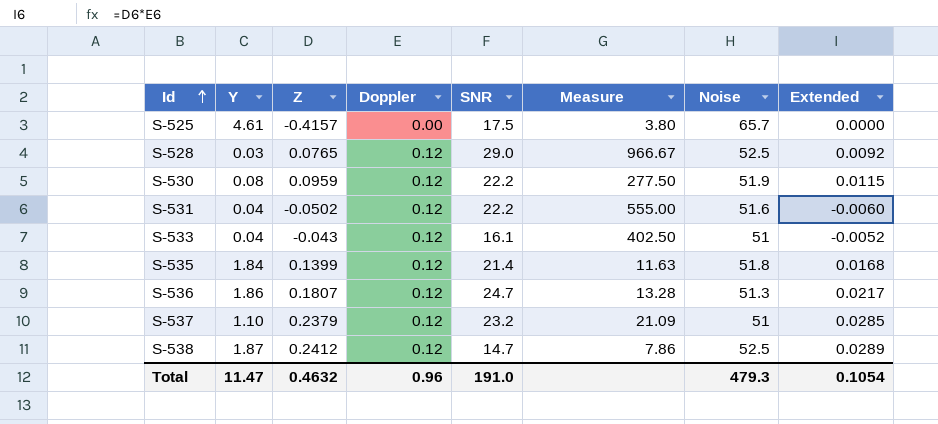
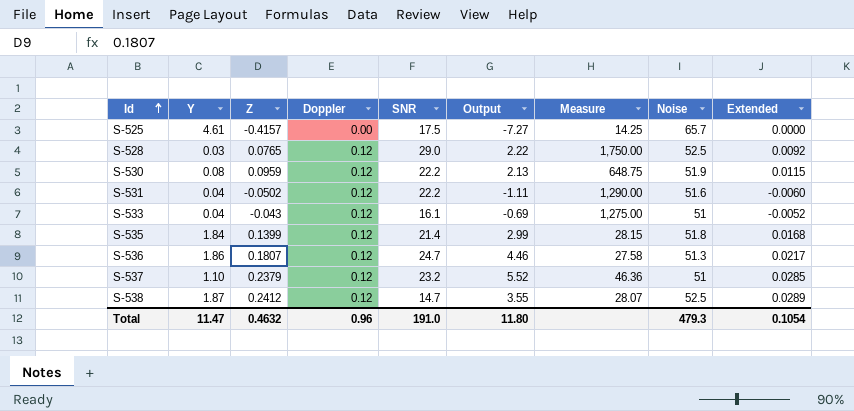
column Output | formula: none -> [Z] * [SNR]
column Measure | formula: [SNR] / [Y] -> [Noise] / [Y]

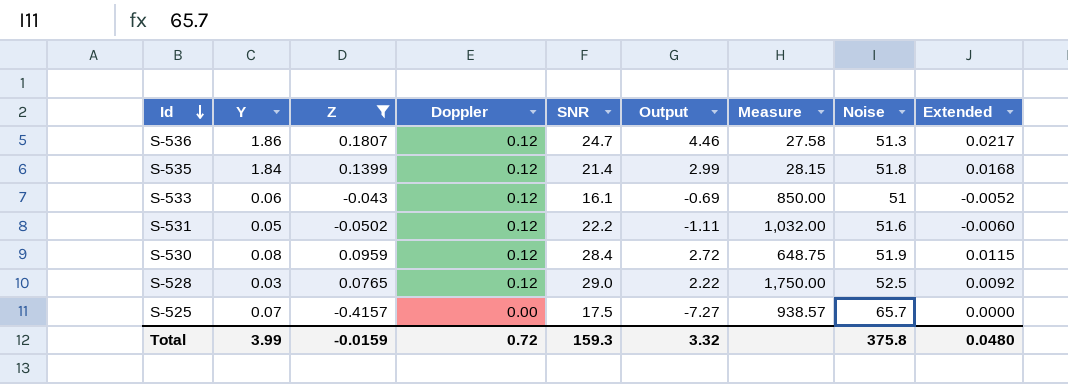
filter: none -> Z <= 0.1807
row order: Id ascending -> Id descending
S-533 | Y: 0.04 -> 0.06
S-533 | Measure: 1,275.00 -> 850.00
S-531 | Y: 0.04 -> 0.05
S-531 | Measure: 1,290.00 -> 1,032.00
S-530 | SNR: 22.2 -> 28.4
S-530 | Output: 2.13 -> 2.72
S-525 | Y: 4.61 -> 0.07
S-525 | Measure: 14.25 -> 938.57
Total | Y: 11.47 -> 3.99
Total | Z: 0.4632 -> -0.0159
Total | Doppler: 0.96 -> 0.72
Total | SNR: 191.0 -> 159.3
Total | Output: 11.80 -> 3.32
Total | Noise: 479.3 -> 375.8
Total | Extended: 0.1054 -> 0.0480

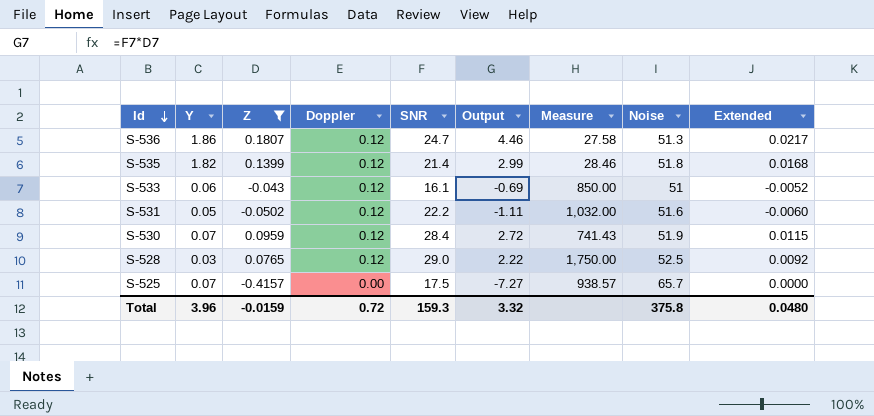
S-535 | Y: 1.84 -> 1.82
S-535 | Measure: 28.15 -> 28.46
S-530 | Y: 0.08 -> 0.07
S-530 | Measure: 648.75 -> 741.43
Total | Y: 3.99 -> 3.96

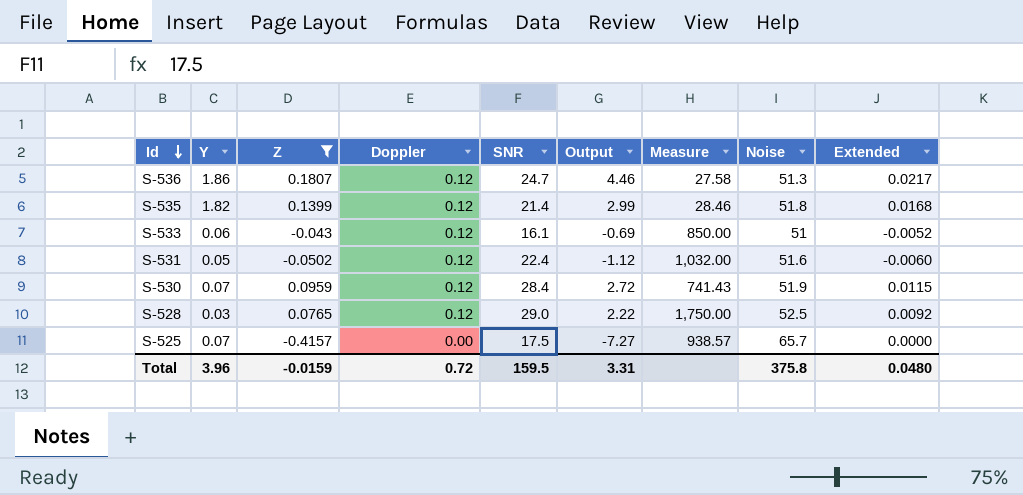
S-531 | SNR: 22.2 -> 22.4
S-531 | Output: -1.11 -> -1.12
Total | SNR: 159.3 -> 159.5
Total | Output: 3.32 -> 3.31

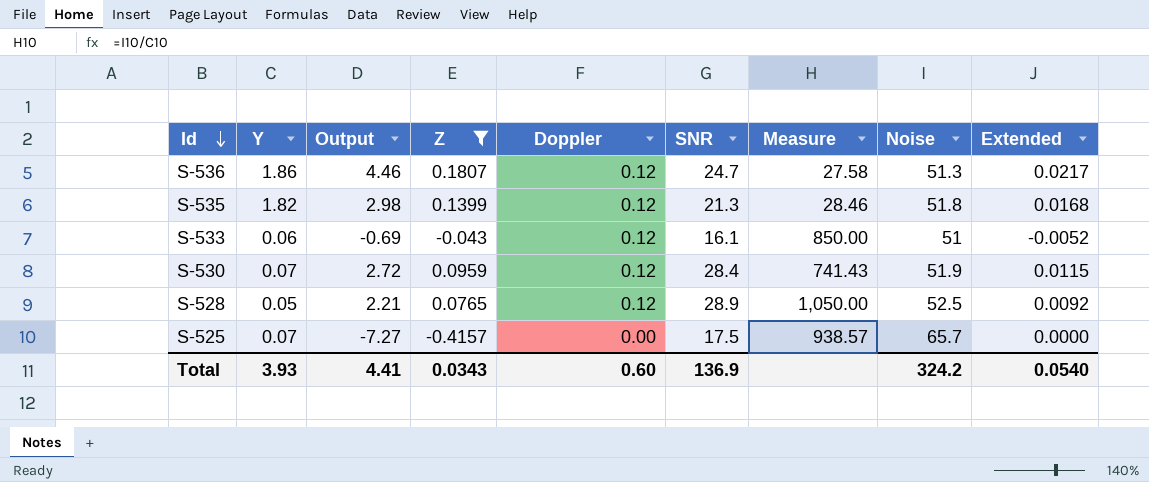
column Output | position: 6 -> 3
row S-531: 0.05 | -0.0502 | 0.12 | 22.4 | -1.12 | 1,032.00 | 51.6 | -0.0060 -> none
S-535 | Output: 2.99 -> 2.98
S-535 | SNR: 21.4 -> 21.3
S-528 | Y: 0.03 -> 0.05
S-528 | Output: 2.22 -> 2.21
S-528 | SNR: 29.0 -> 28.9
S-528 | Measure: 1,750.00 -> 1,050.00
Total | Y: 3.96 -> 3.93
Total | Output: 3.31 -> 4.41
Total | Z: -0.0159 -> 0.0343
Total | Doppler: 0.72 -> 0.60
Total | SNR: 159.5 -> 136.9
Total | Noise: 375.8 -> 324.2
Total | Extended: 0.0480 -> 0.0540

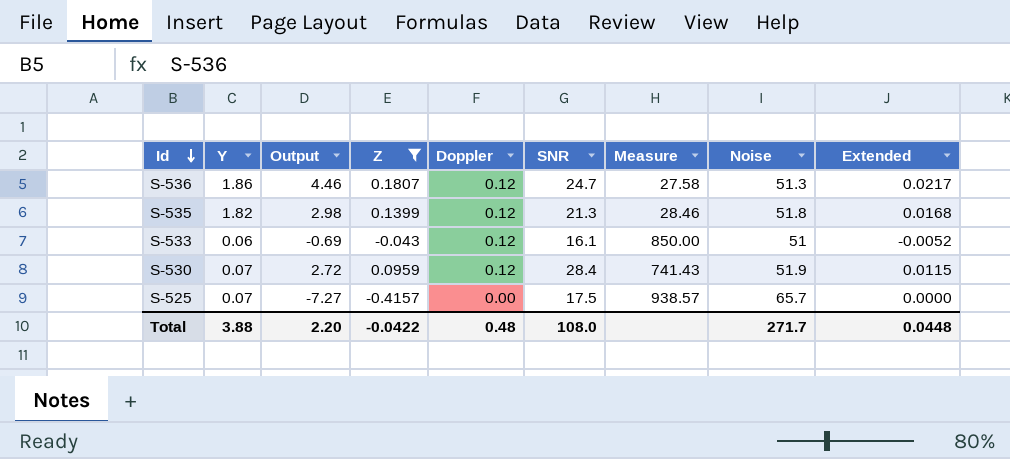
row S-528: 0.05 | 2.21 | 0.0765 | 0.12 | 28.9 | 1,050.00 | 52.5 | 0.0092 -> none
Total | Y: 3.93 -> 3.88
Total | Output: 4.41 -> 2.20
Total | Z: 0.0343 -> -0.0422
Total | Doppler: 0.60 -> 0.48
Total | SNR: 136.9 -> 108.0
Total | Noise: 324.2 -> 271.7
Total | Extended: 0.0540 -> 0.0448

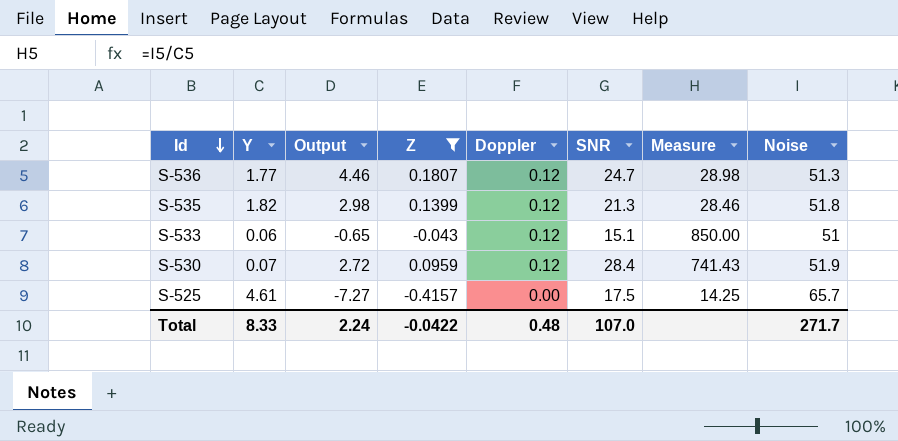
column Extended | formula: [Z] * [Doppler] -> none
S-536 | Y: 1.86 -> 1.77
S-536 | Measure: 27.58 -> 28.98
S-533 | Output: -0.69 -> -0.65
S-533 | SNR: 16.1 -> 15.1
S-525 | Y: 0.07 -> 4.61
S-525 | Measure: 938.57 -> 14.25
Total | Y: 3.88 -> 8.33
Total | Output: 2.20 -> 2.24
Total | SNR: 108.0 -> 107.0

